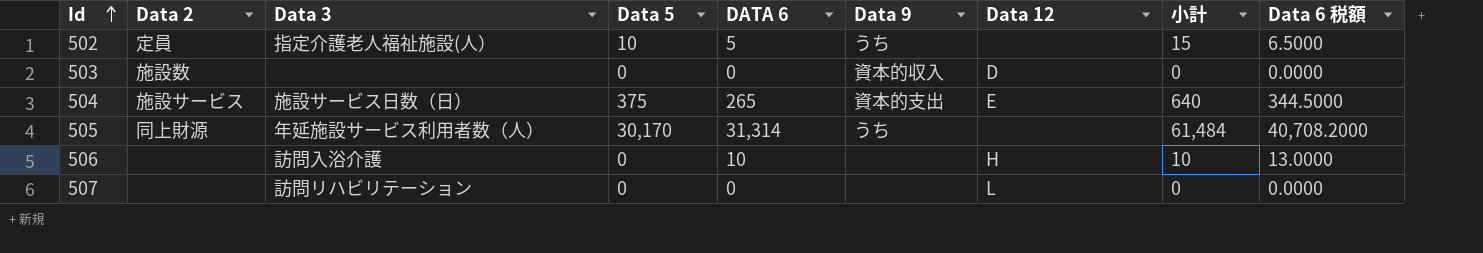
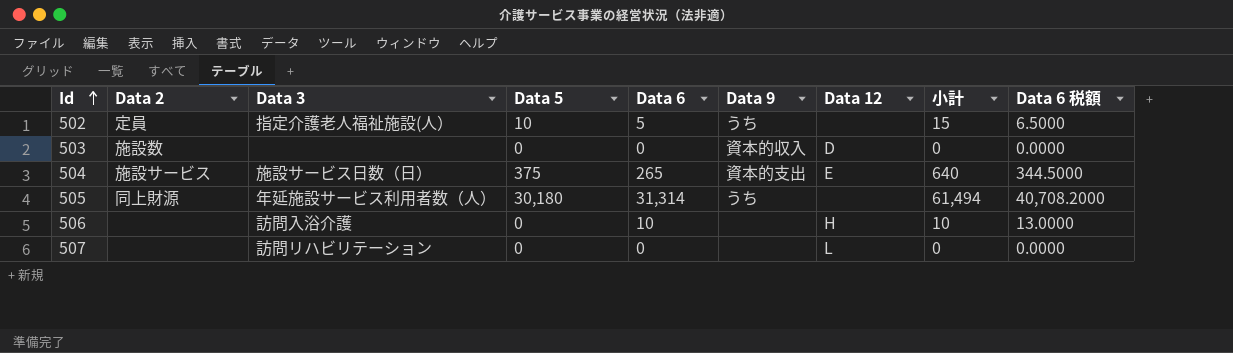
column name: DATA 6 -> Data 6
505 | Data 5: 30,170 -> 30,180
505 | 小計: 61,484 -> 61,494

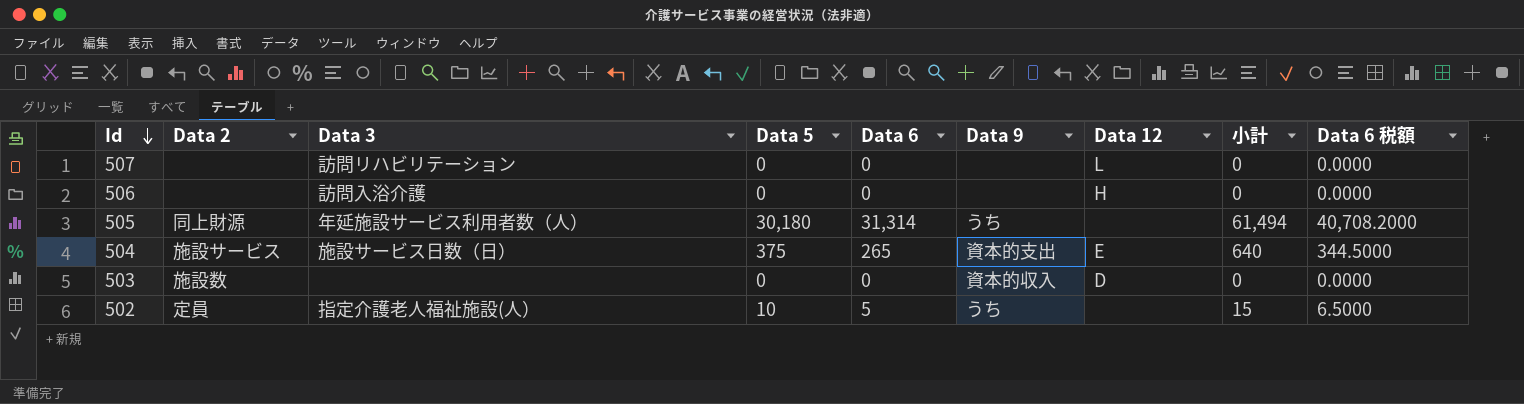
row order: Id ascending -> Id descending
506 | Data 6: 10 -> 0
506 | 小計: 10 -> 0
506 | Data 6 税額: 13.0000 -> 0.0000

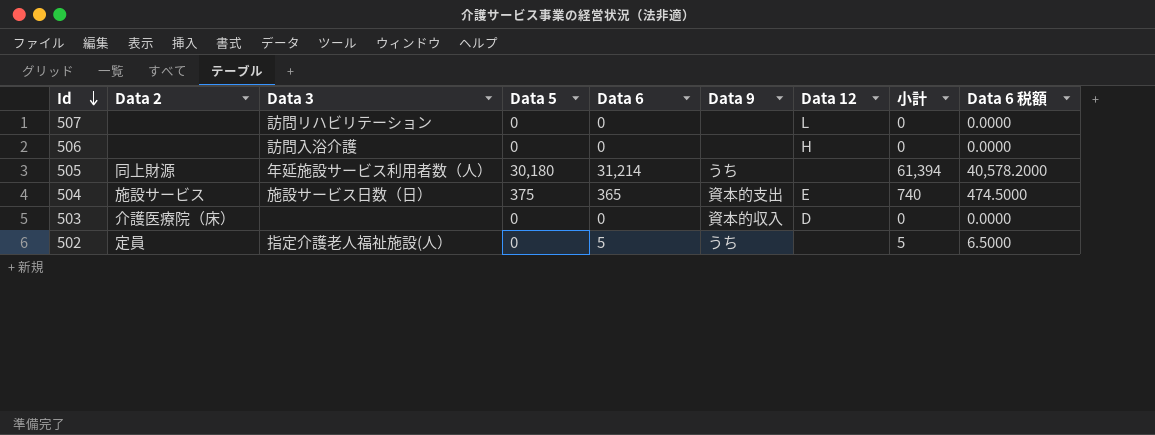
505 | Data 6: 31,314 -> 31,214
505 | 小計: 61,494 -> 61,394
505 | Data 6 税額: 40,708.2000 -> 40,578.2000
504 | Data 6: 265 -> 365
504 | 小計: 640 -> 740
504 | Data 6 税額: 344.5000 -> 474.5000
503 | Data 2: 施設数 -> 介護医療院（床）
502 | Data 5: 10 -> 0
502 | 小計: 15 -> 5

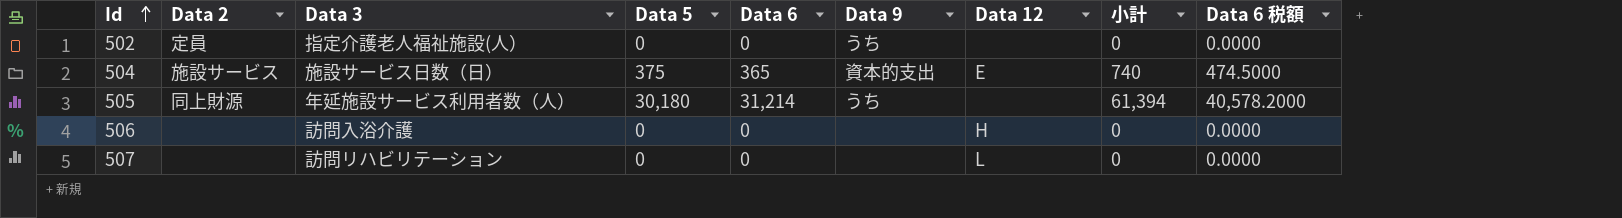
row order: Id descending -> Id ascending
row 503: 介護医療院（床） | none | 0 | 0 | 資本的収入 | D | 0 | 0.0000 -> none
502 | Data 6: 5 -> 0
502 | 小計: 5 -> 0
502 | Data 6 税額: 6.5000 -> 0.0000

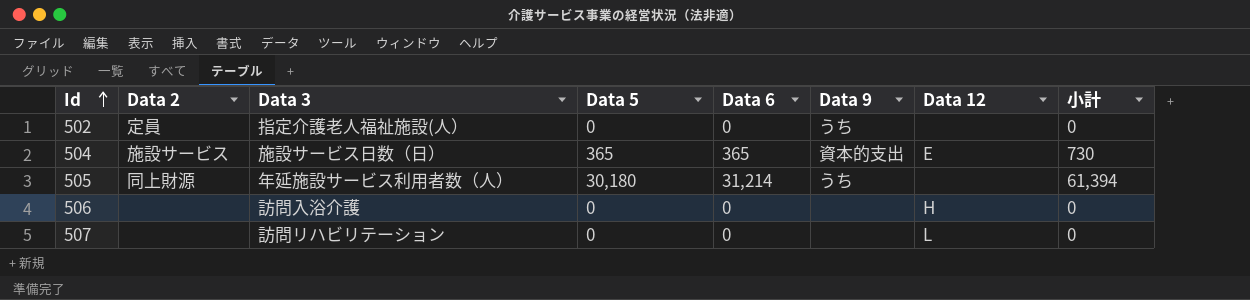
column Data 6 税額 | formula: [Data 6] * 1.3 -> none
504 | Data 5: 375 -> 365
504 | 小計: 740 -> 730

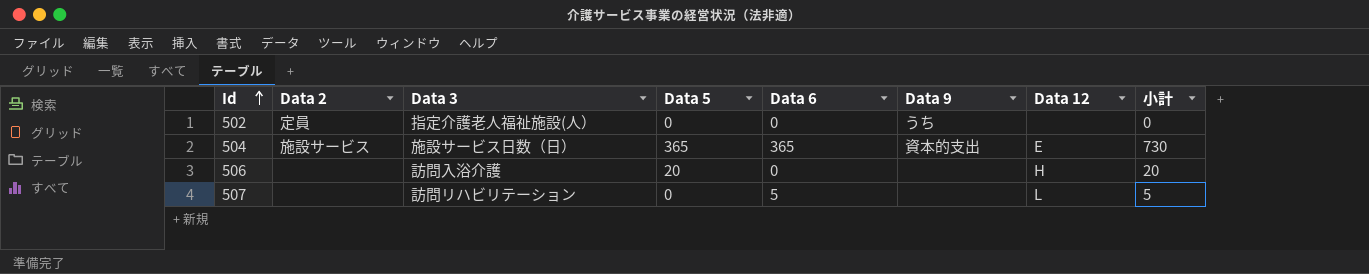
row 505: 同上財源 | 年延施設サービス利用者数（人） | 30,180 | 31,214 | うち | none | 61,394 -> none
506 | Data 5: 0 -> 20
506 | 小計: 0 -> 20
507 | Data 6: 0 -> 5
507 | 小計: 0 -> 5

